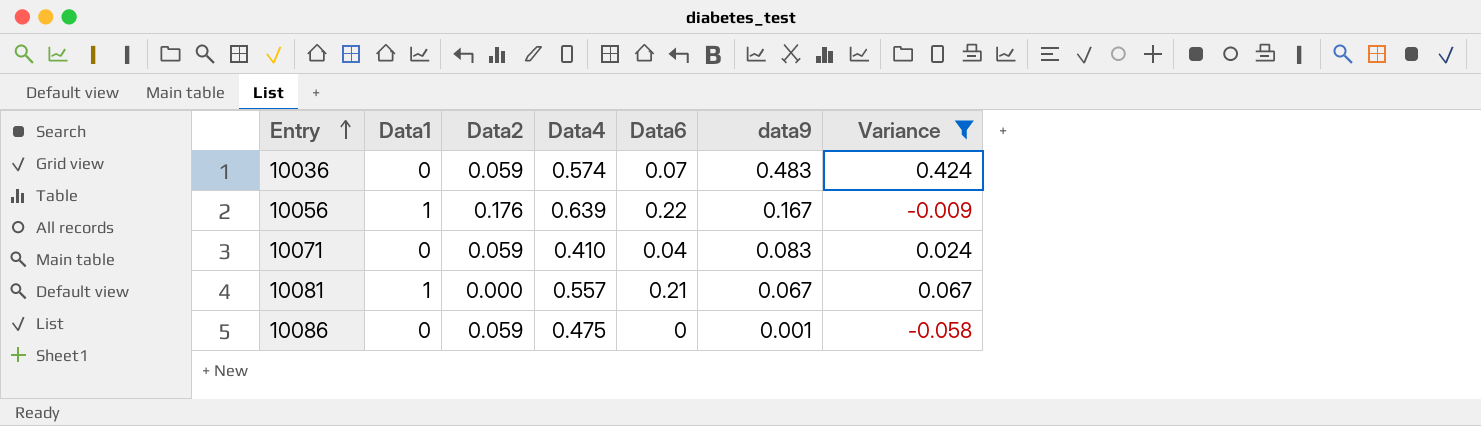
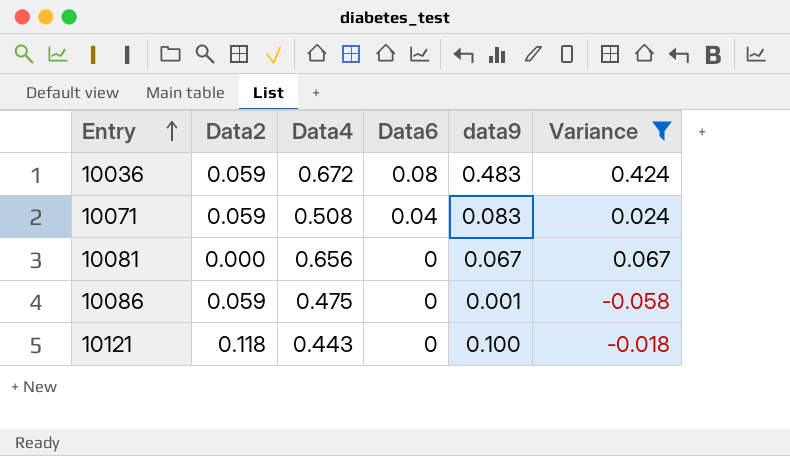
column Data1 | position: 2 -> none
row 10056: 1 | 0.176 | 0.639 | 0.22 | 0.167 | -0.009 -> none
10036 | Data4: 0.574 -> 0.672
10036 | Data6: 0.07 -> 0.08
10071 | Data4: 0.410 -> 0.508
10081 | Data4: 0.557 -> 0.656
10081 | Data6: 0.21 -> 0
row 10121: none -> 0.118 | 0.443 | 0 | 0.100 | -0.018

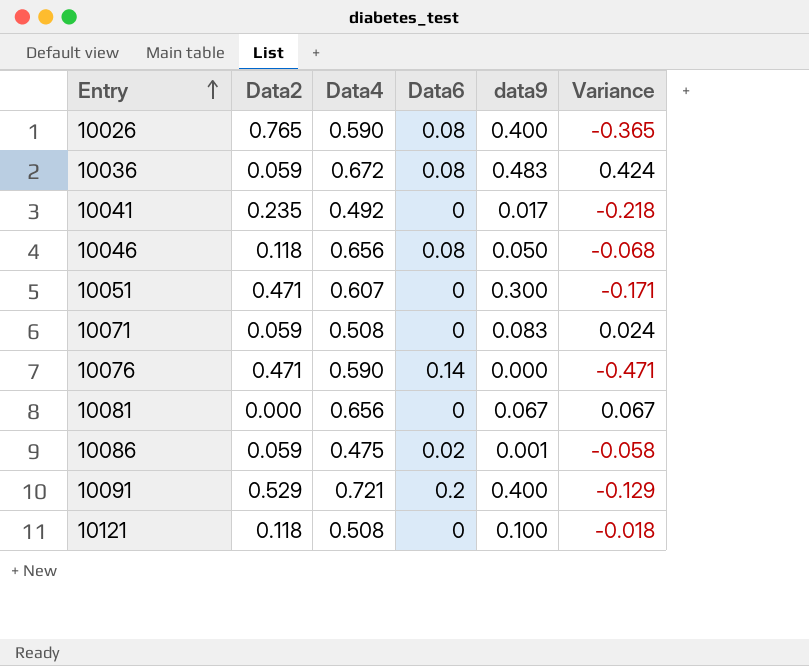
filter: Variance >= -0.058 -> none
10071 | Data6: 0.04 -> 0
10086 | Data6: 0 -> 0.02
10121 | Data4: 0.443 -> 0.508

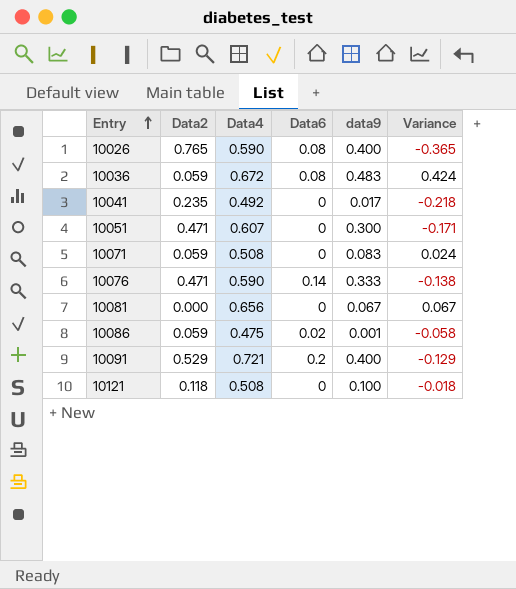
row 10046: 0.118 | 0.656 | 0.08 | 0.050 | -0.068 -> none
10076 | data9: 0.000 -> 0.333
10076 | Variance: -0.471 -> -0.138

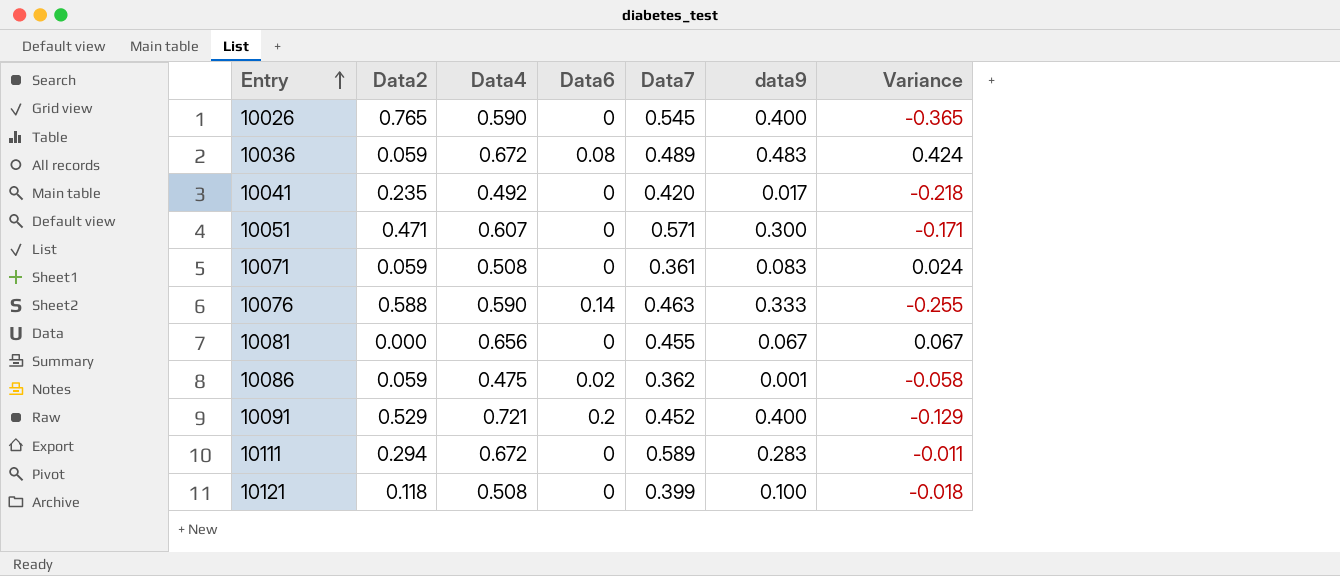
column Data7 | position: none -> 5
10026 | Data6: 0.08 -> 0
10076 | Data2: 0.471 -> 0.588
10076 | Variance: -0.138 -> -0.255
row 10111: none -> 0.294 | 0.672 | 0 | 0.589 | 0.283 | -0.011

